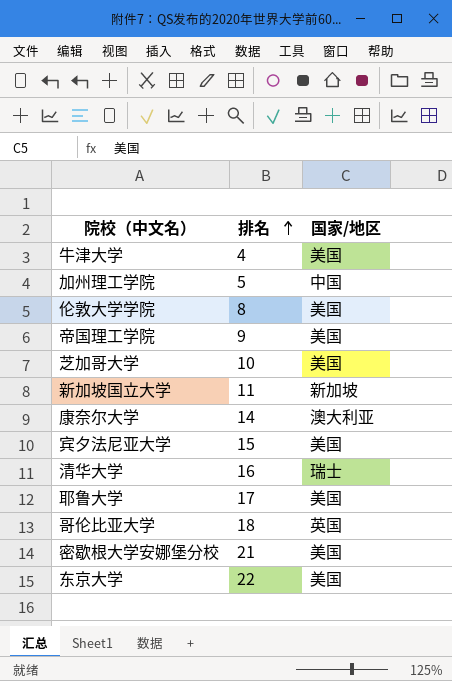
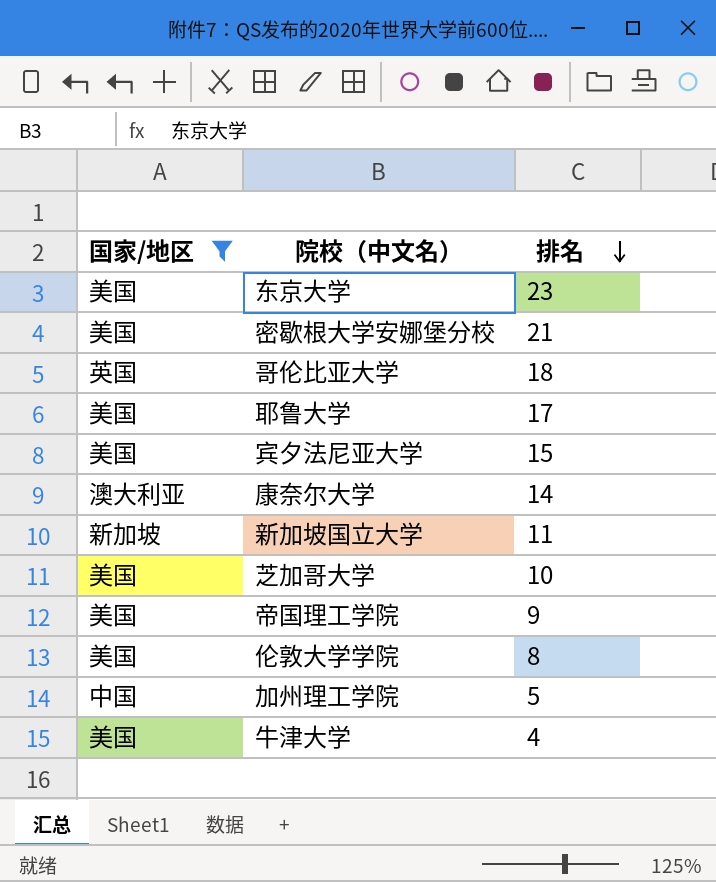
filter: none -> 国家/地区 != 瑞士
row order: 排名 ascending -> 排名 descending
column 国家/地区 | position: 3 -> 1
东京大学 | 排名: 22 -> 23

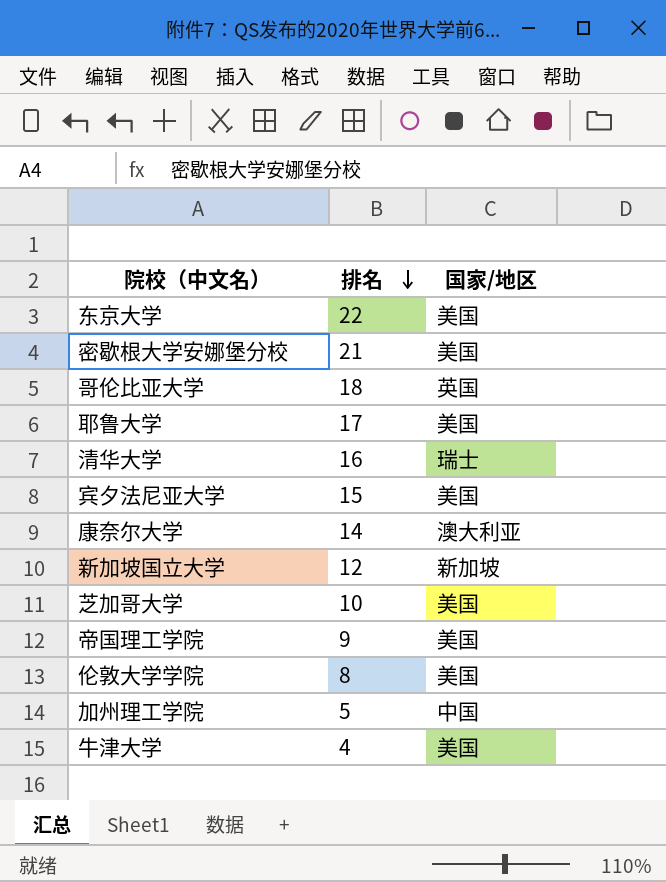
filter: 国家/地区 != 瑞士 -> none
column 国家/地区 | position: 1 -> 3
东京大学 | 排名: 23 -> 22
新加坡国立大学 | 排名: 11 -> 12

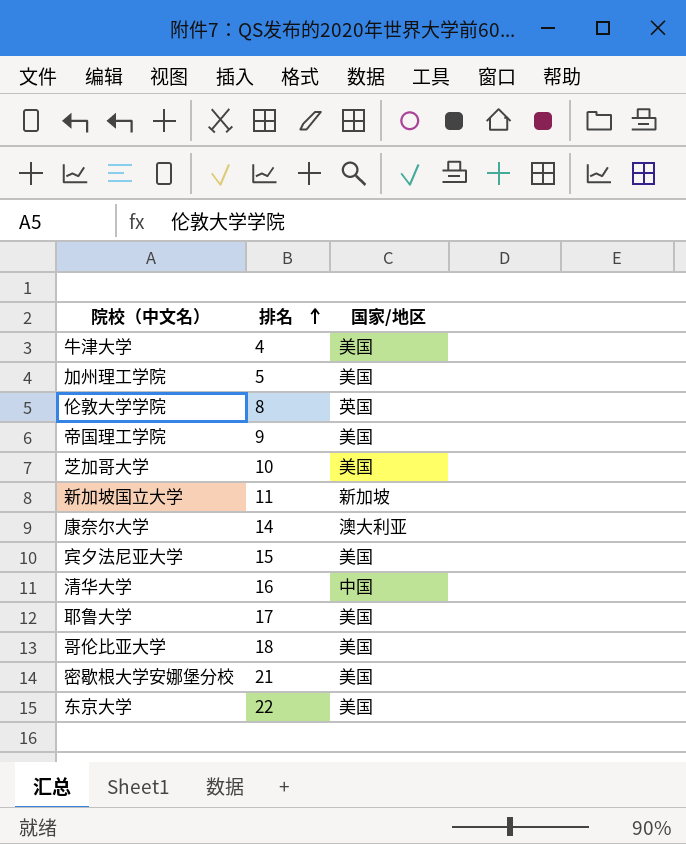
row order: 排名 descending -> 排名 ascending
加州理工学院 | 国家/地区: 中国 -> 美国
伦敦大学学院 | 国家/地区: 美国 -> 英国
新加坡国立大学 | 排名: 12 -> 11
清华大学 | 国家/地区: 瑞士 -> 中国
哥伦比亚大学 | 国家/地区: 英国 -> 美国

